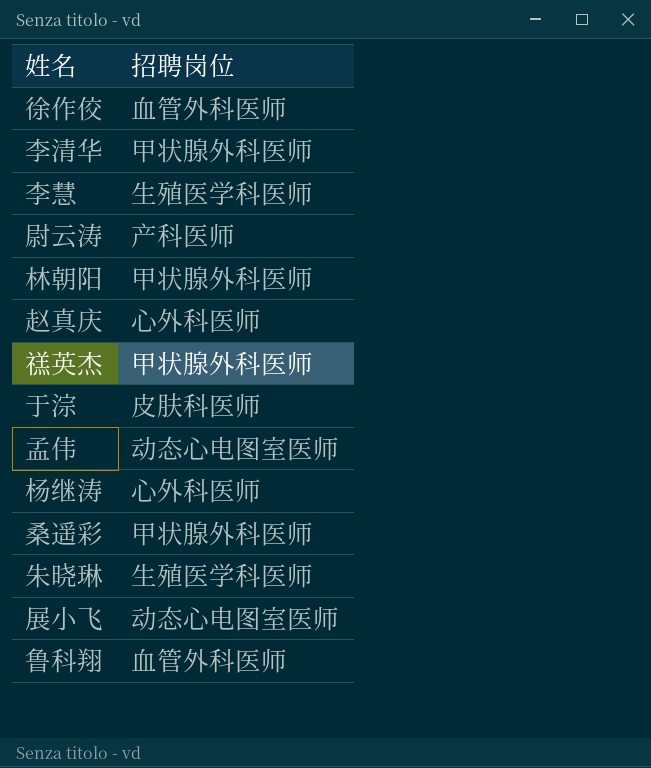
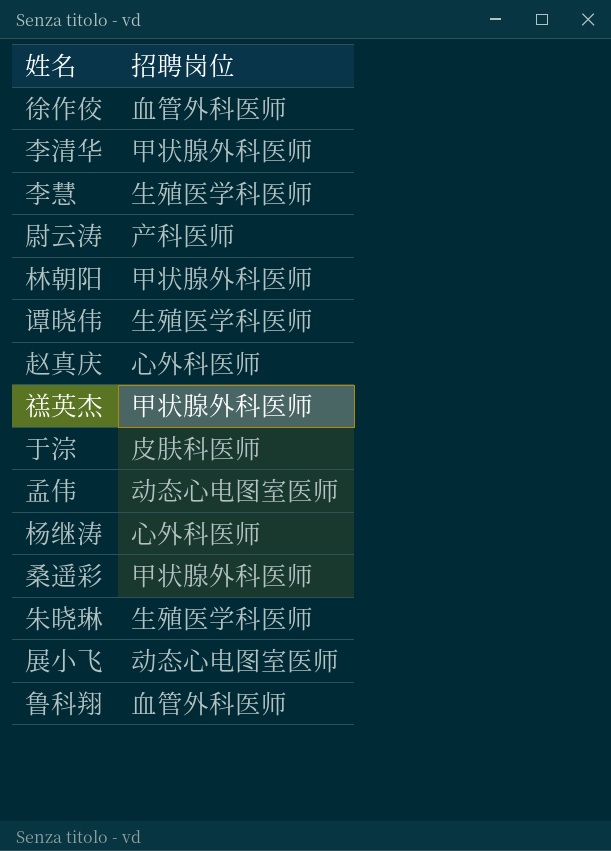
row 谭晓伟: none -> 生殖医学科医师

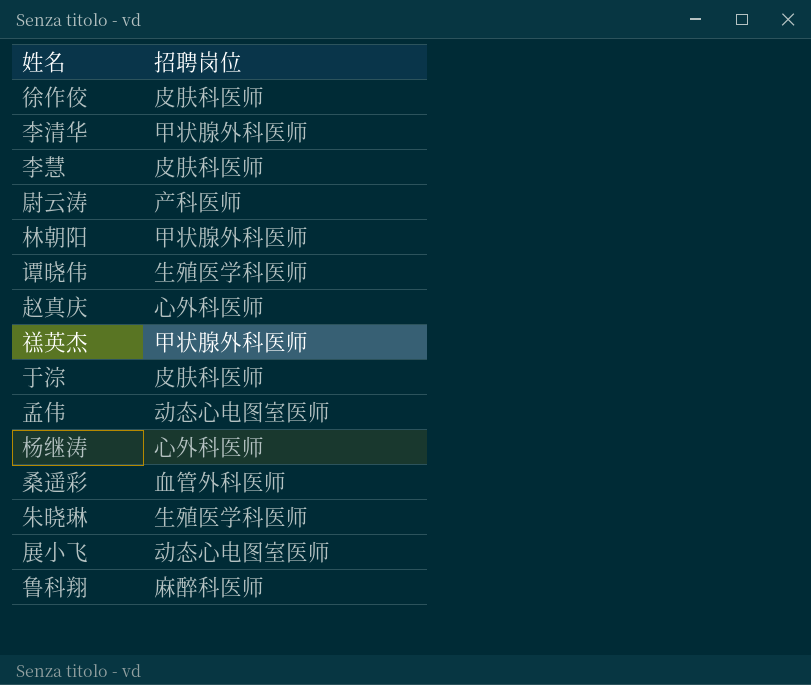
徐作佼 | 招聘岗位: 血管外科医师 -> 皮肤科医师
李慧 | 招聘岗位: 生殖医学科医师 -> 皮肤科医师
桑遥彩 | 招聘岗位: 甲状腺外科医师 -> 血管外科医师
鲁科翔 | 招聘岗位: 血管外科医师 -> 麻醉科医师

